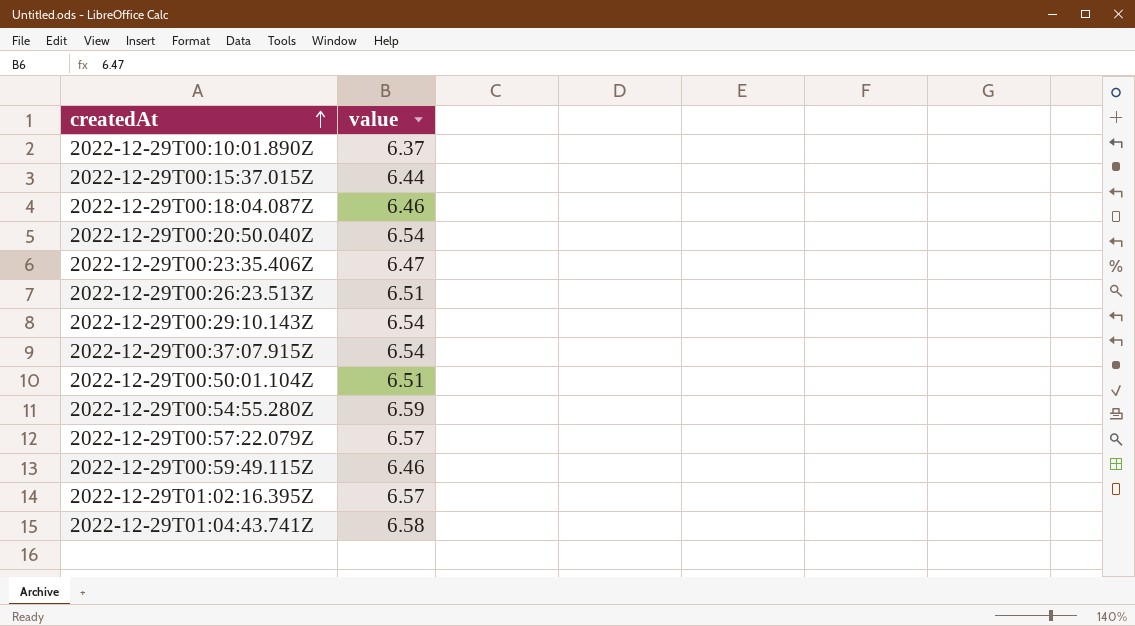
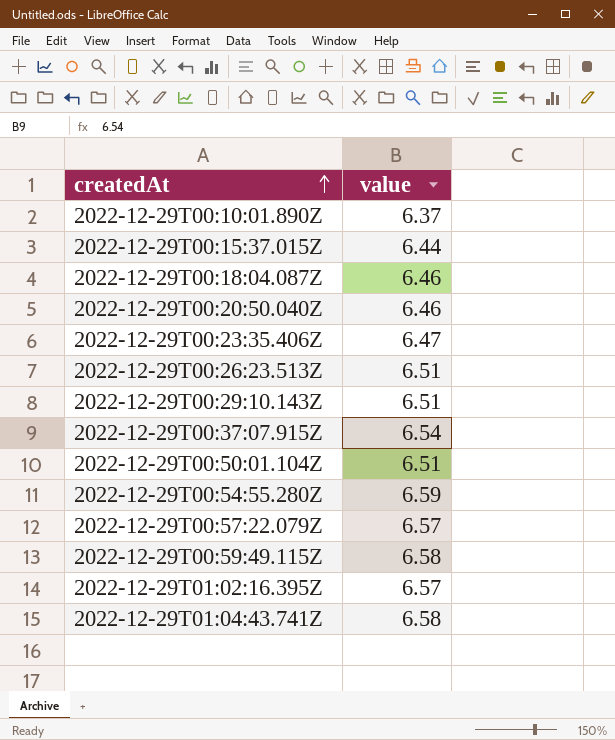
2022-12-29T00:20:50.040Z | value: 6.54 -> 6.46
2022-12-29T00:29:10.143Z | value: 6.54 -> 6.51
2022-12-29T00:59:49.115Z | value: 6.46 -> 6.58

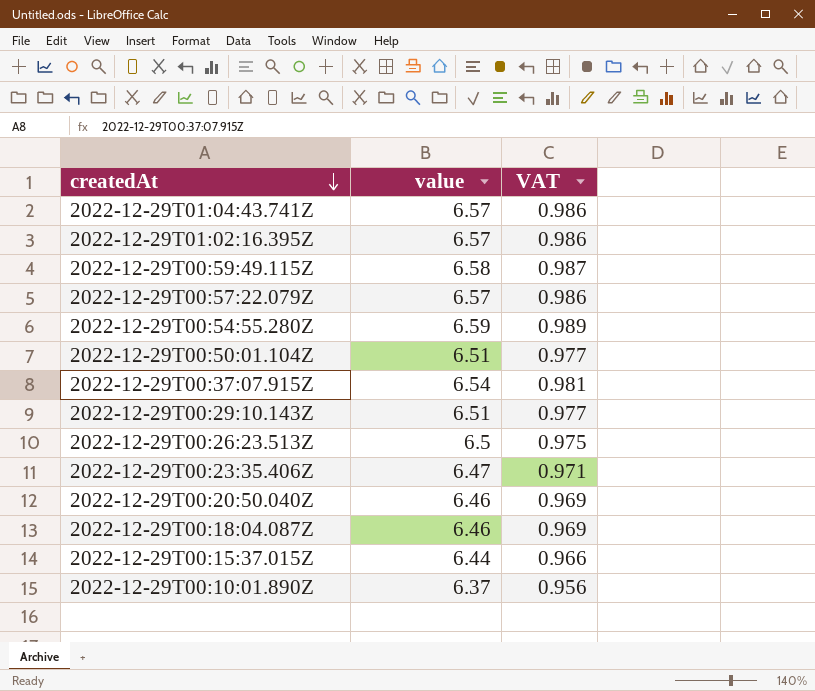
row order: createdAt ascending -> createdAt descending
column VAT | formula: none -> [value] * 0.15
2022-12-29T01:04:43.741Z | value: 6.58 -> 6.57
2022-12-29T00:26:23.513Z | value: 6.51 -> 6.5

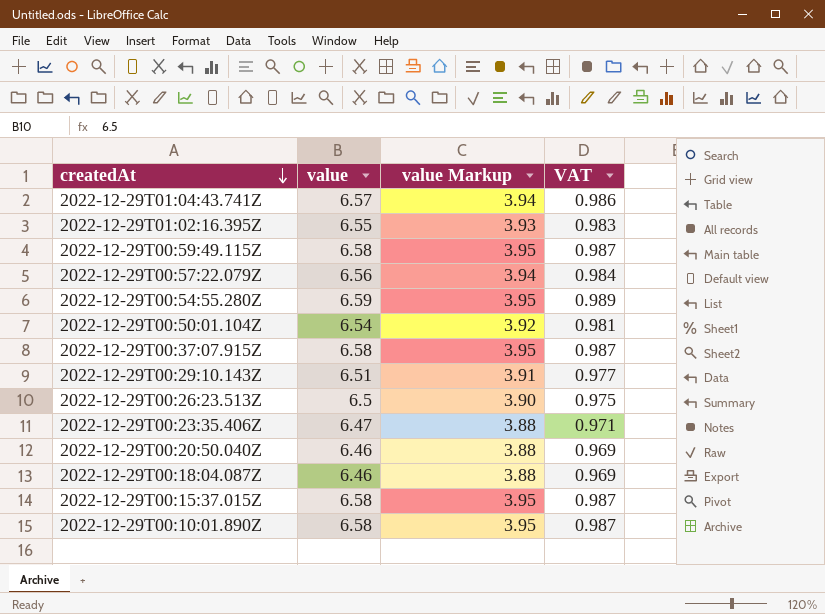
column value Markup | formula: none -> [value] * 0.6
2022-12-29T01:02:16.395Z | value: 6.57 -> 6.55
2022-12-29T01:02:16.395Z | VAT: 0.986 -> 0.983
2022-12-29T00:57:22.079Z | value: 6.57 -> 6.56
2022-12-29T00:57:22.079Z | VAT: 0.986 -> 0.984
2022-12-29T00:50:01.104Z | value: 6.51 -> 6.54
2022-12-29T00:50:01.104Z | VAT: 0.977 -> 0.981
2022-12-29T00:37:07.915Z | value: 6.54 -> 6.58
2022-12-29T00:37:07.915Z | VAT: 0.981 -> 0.987
2022-12-29T00:15:37.015Z | value: 6.44 -> 6.58
2022-12-29T00:15:37.015Z | VAT: 0.966 -> 0.987
2022-12-29T00:10:01.890Z | value: 6.37 -> 6.58
2022-12-29T00:10:01.890Z | VAT: 0.956 -> 0.987

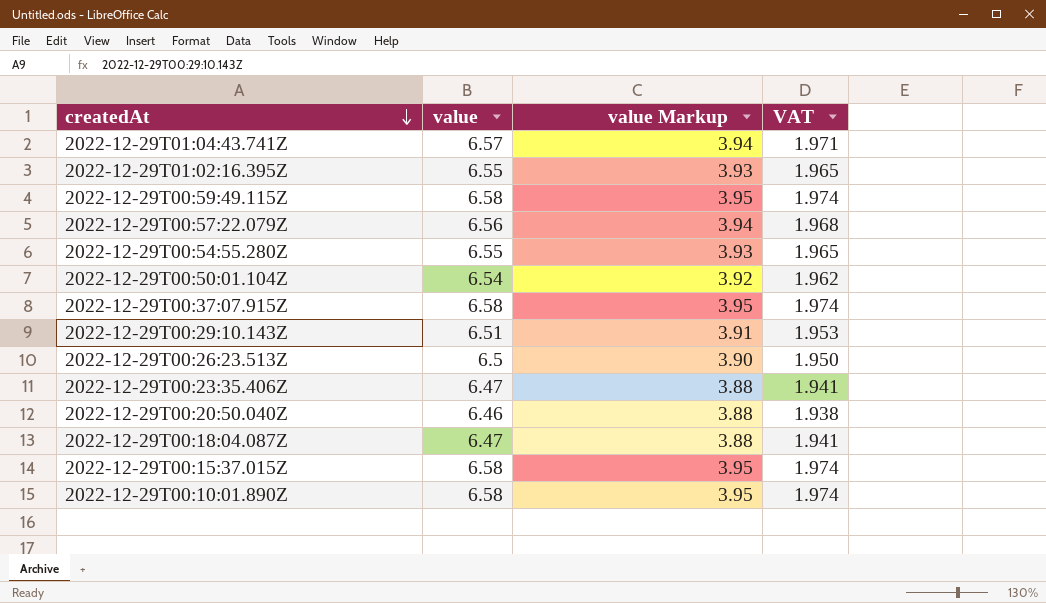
column VAT | formula: [value] * 0.15 -> [value] * 0.3
2022-12-29T00:54:55.280Z | value: 6.59 -> 6.55
2022-12-29T00:54:55.280Z | value Markup: 3.95 -> 3.93
2022-12-29T00:18:04.087Z | value: 6.46 -> 6.47

